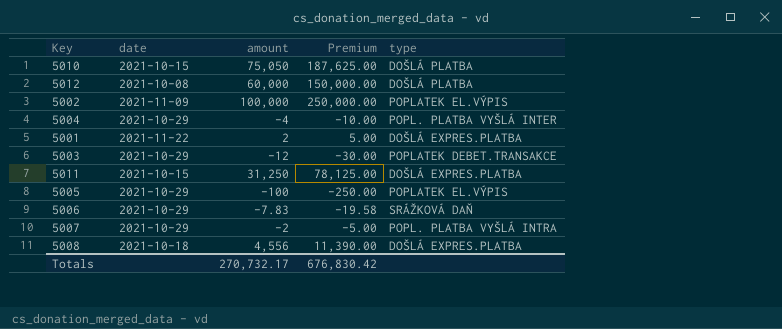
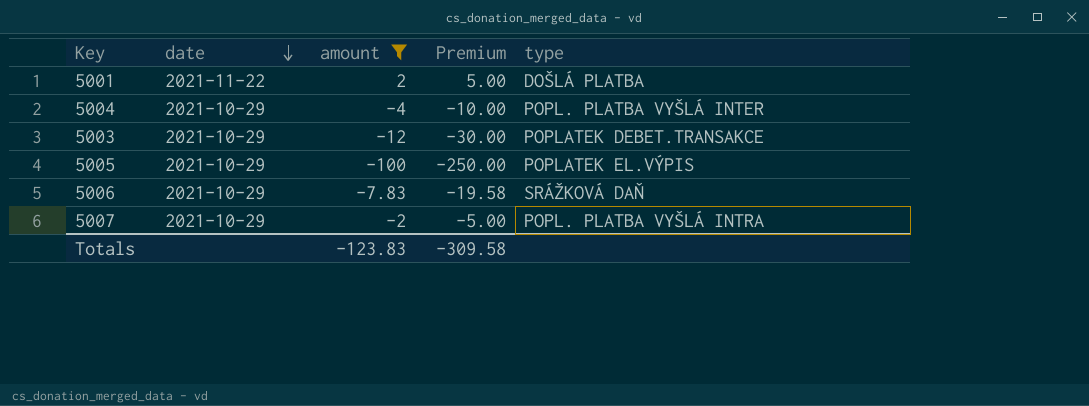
filter: none -> amount <= 2
row order: none -> date descending
5001 | type: DOŠLÁ EXPRES.PLATBA -> DOŠLÁ PLATBA
Totals | amount: 270,732.17 -> -123.83
Totals | Premium: 676,830.42 -> -309.58

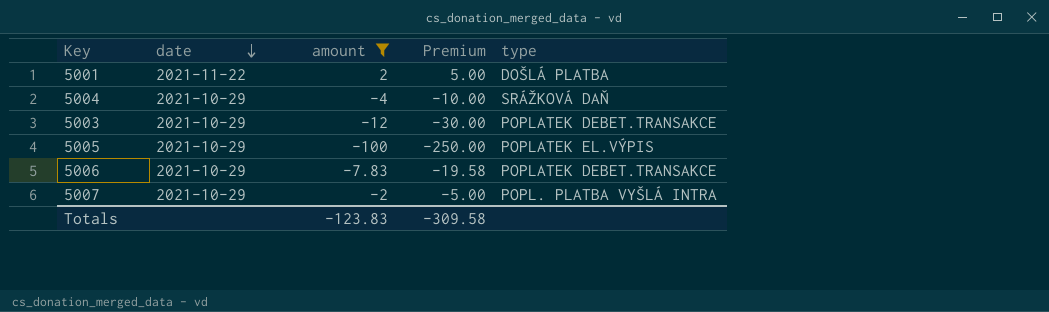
5004 | type: POPL. PLATBA VYŠLÁ INTER -> SRÁŽKOVÁ DAŇ
5006 | type: SRÁŽKOVÁ DAŇ -> POPLATEK DEBET.TRANSAKCE

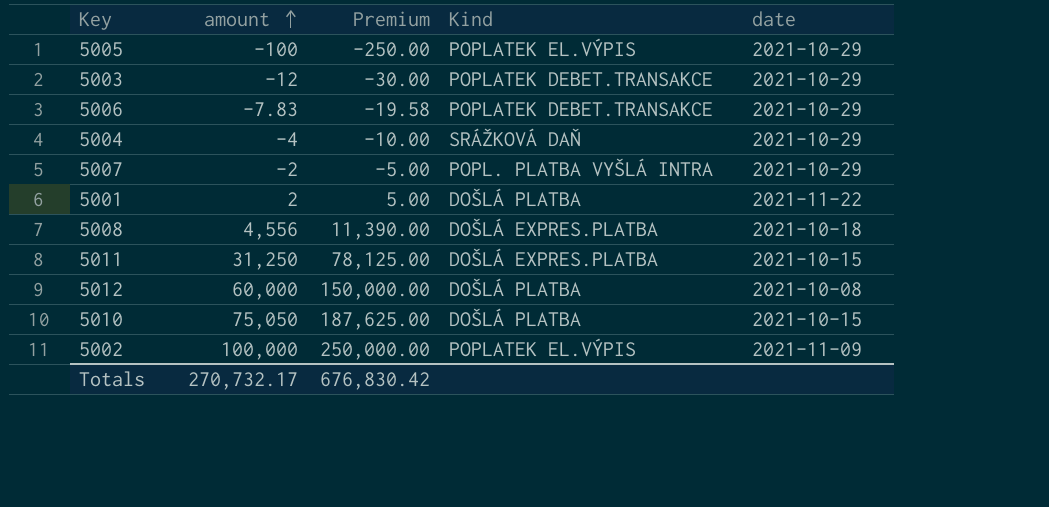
filter: amount <= 2 -> none
row order: date descending -> amount ascending
column name: type -> Kind
column date | position: 2 -> 5
Totals | amount: -123.83 -> 270,732.17
Totals | Premium: -309.58 -> 676,830.42

